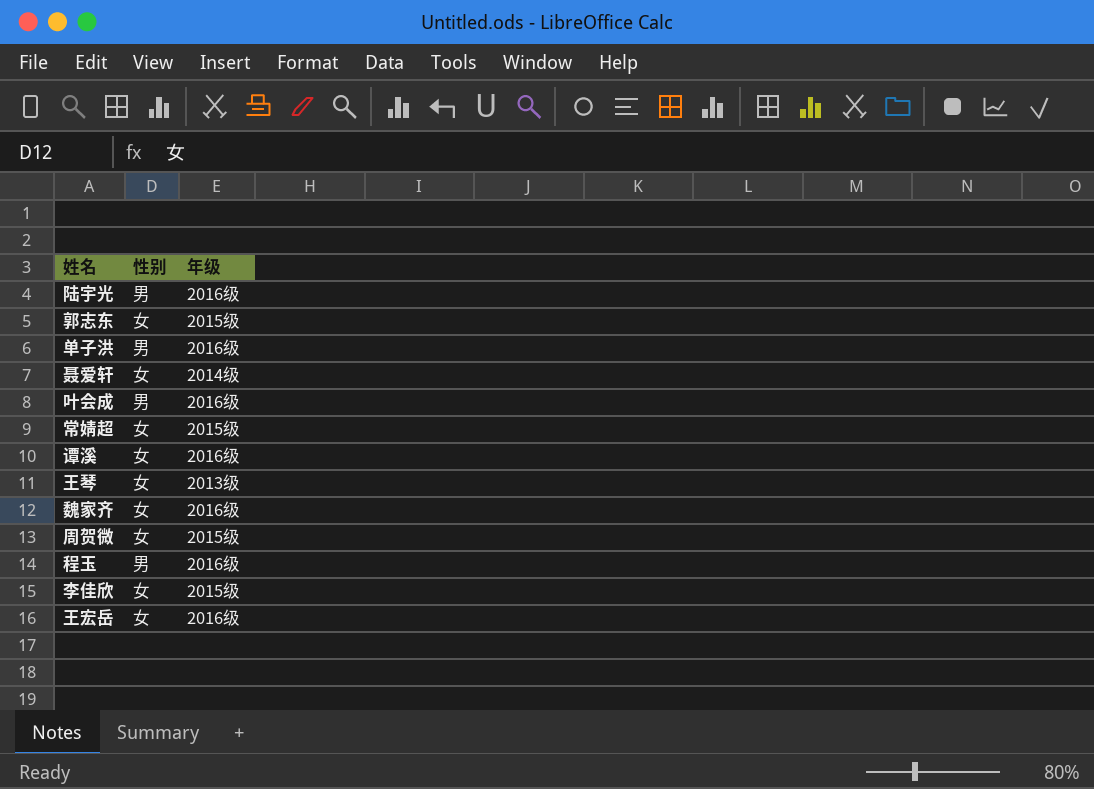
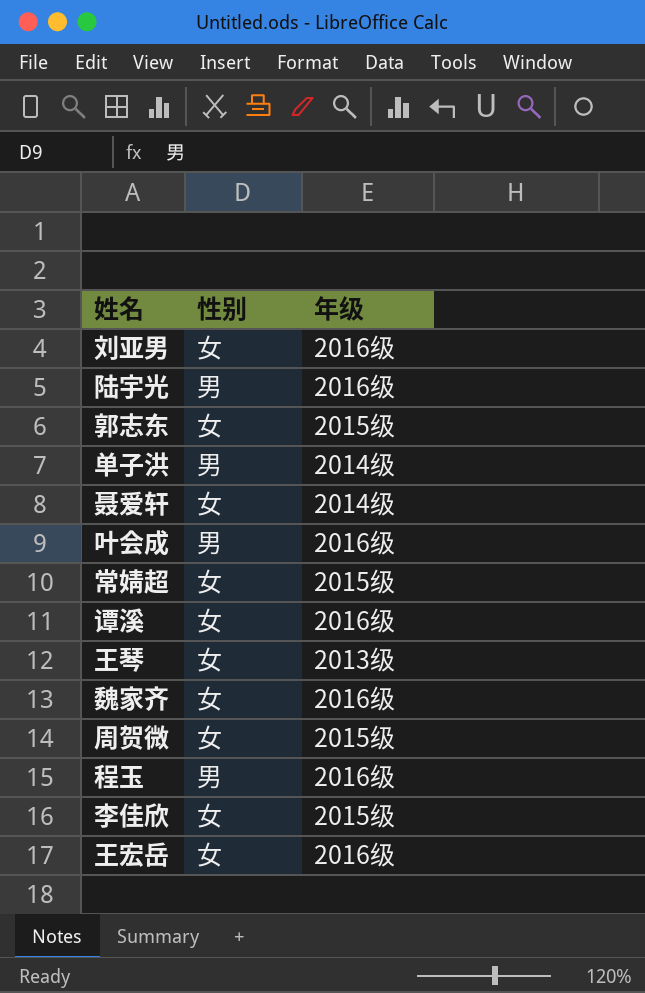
row 刘亚男: none -> 女 | 2016级
单子洪 | 年级: 2016级 -> 2014级

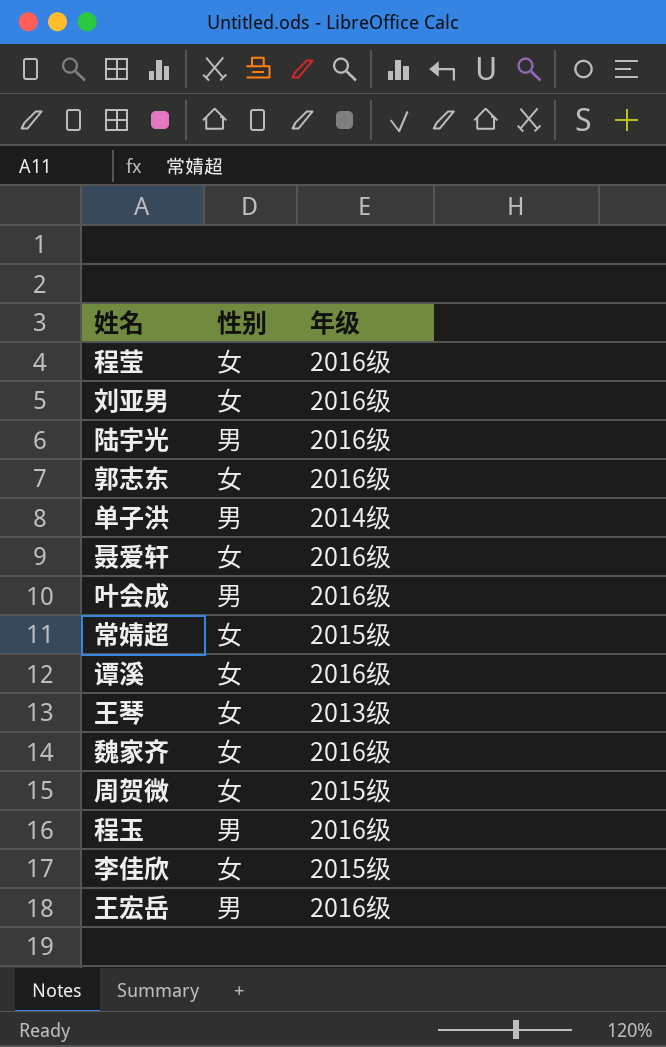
row 程莹: none -> 女 | 2016级
郭志东 | 年级: 2015级 -> 2016级
聂爱轩 | 年级: 2014级 -> 2016级
王宏岳 | 性别: 女 -> 男

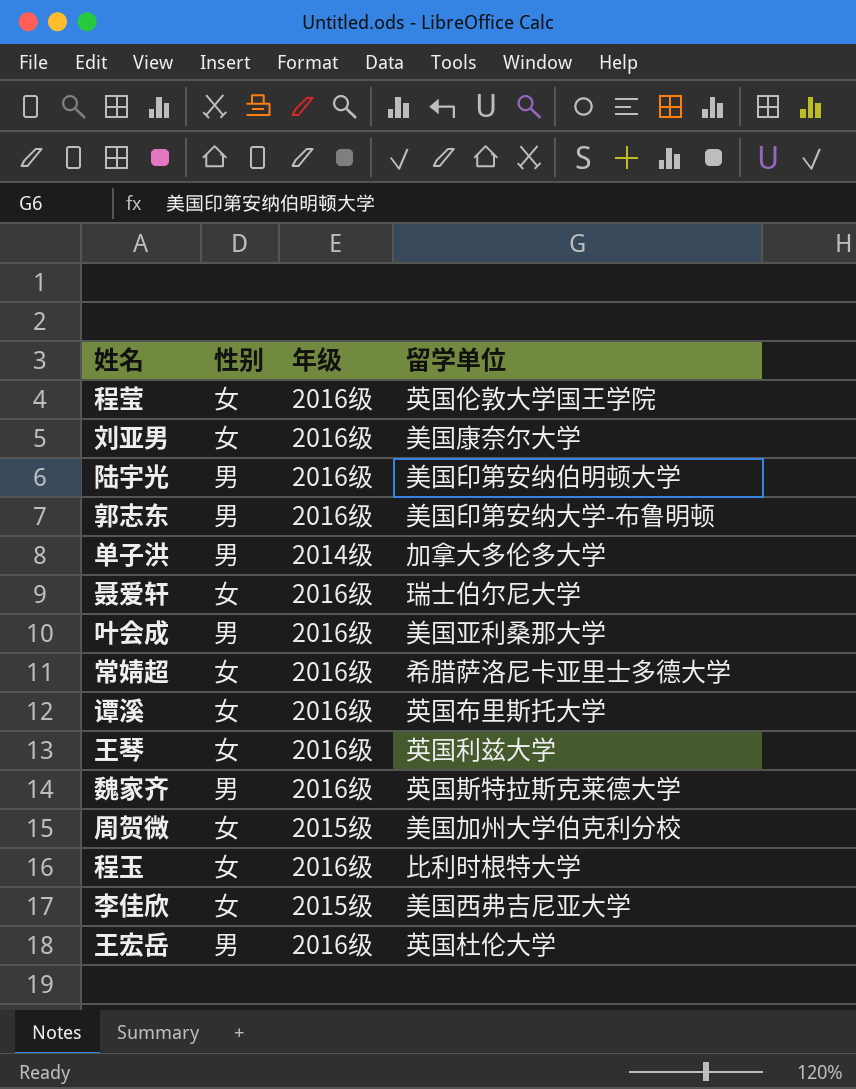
column 留学单位 | position: none -> 4
郭志东 | 性别: 女 -> 男
常婧超 | 年级: 2015级 -> 2016级
王琴 | 年级: 2013级 -> 2016级
魏家齐 | 性别: 女 -> 男
程玉 | 性别: 男 -> 女

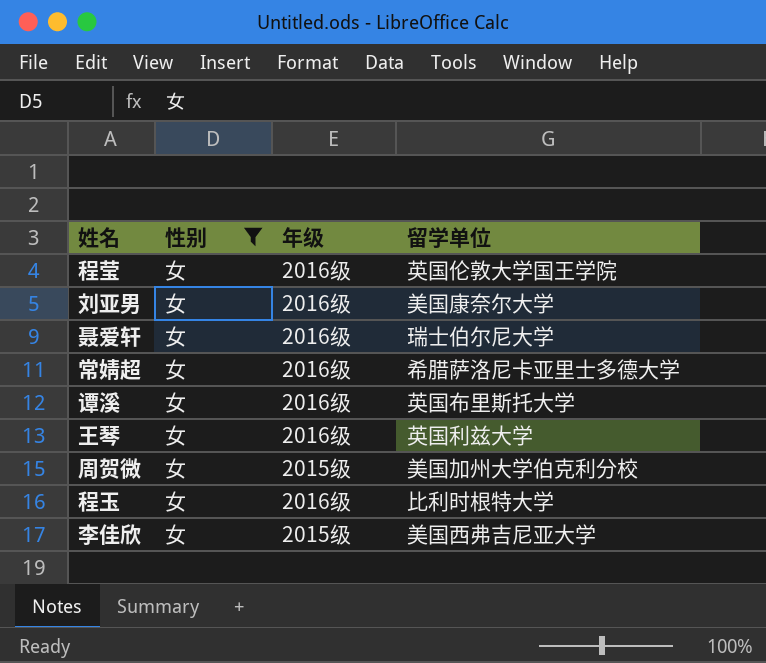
filter: none -> 性别 = 女

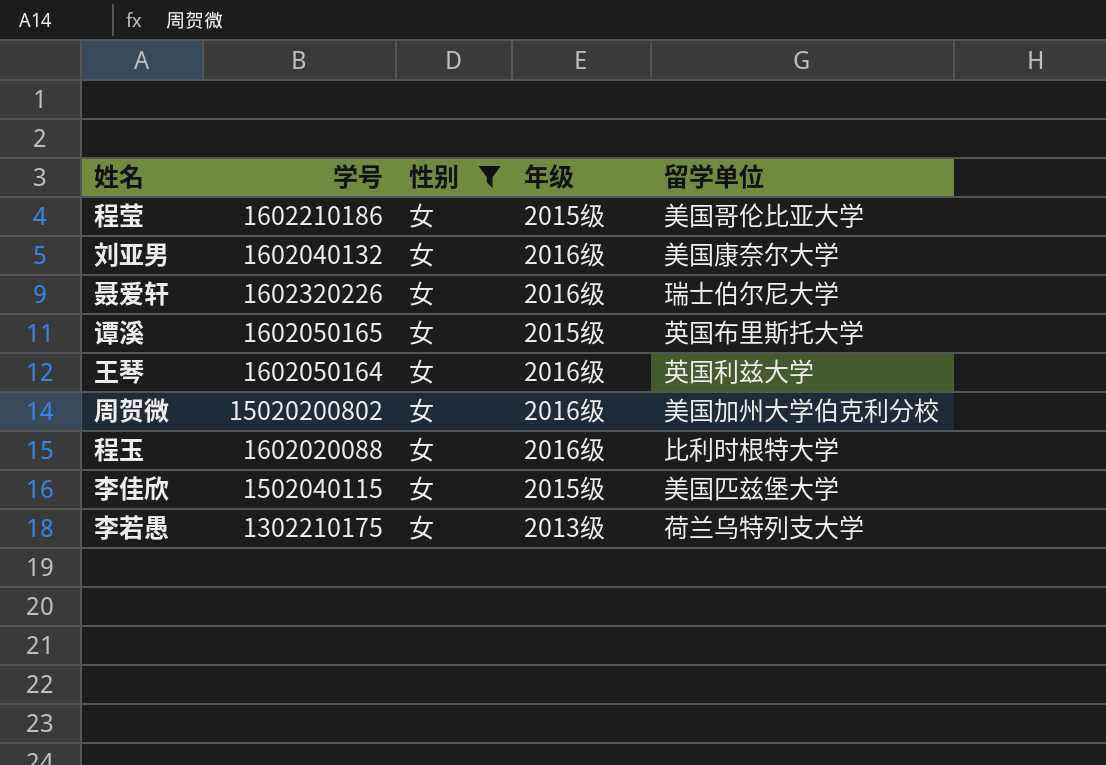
column 学号 | position: none -> 2
row 常婧超: 女 | 2016级 | 希腊萨洛尼卡亚里士多德大学 -> none
程莹 | 年级: 2016级 -> 2015级
程莹 | 留学单位: 英国伦敦大学国王学院 -> 美国哥伦比亚大学
谭溪 | 年级: 2016级 -> 2015级
周贺微 | 年级: 2015级 -> 2016级
李佳欣 | 留学单位: 美国西弗吉尼亚大学 -> 美国匹兹堡大学
row 李若愚: none -> 1302210175 | 女 | 2013级 | 荷兰乌特列支大学

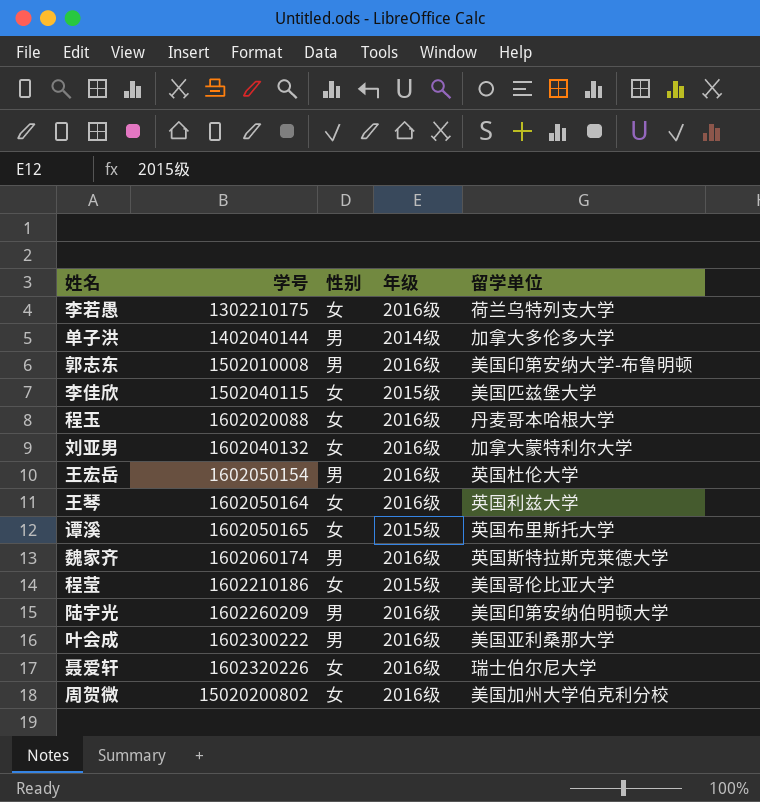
filter: 性别 = 女 -> none
row order: none -> 学号 ascending
李若愚 | 年级: 2013级 -> 2016级
程玉 | 留学单位: 比利时根特大学 -> 丹麦哥本哈根大学
刘亚男 | 留学单位: 美国康奈尔大学 -> 加拿大蒙特利尔大学

